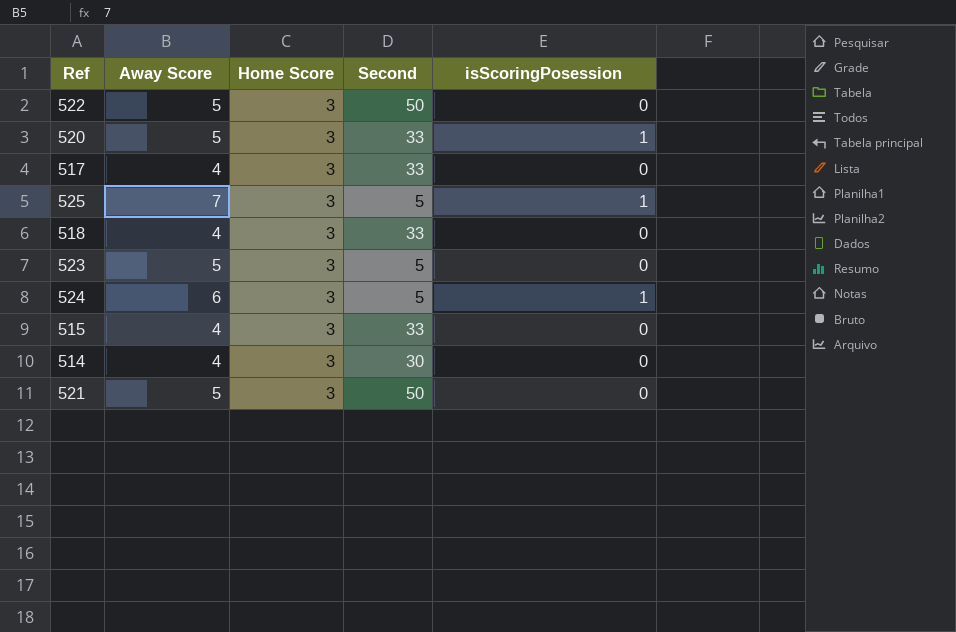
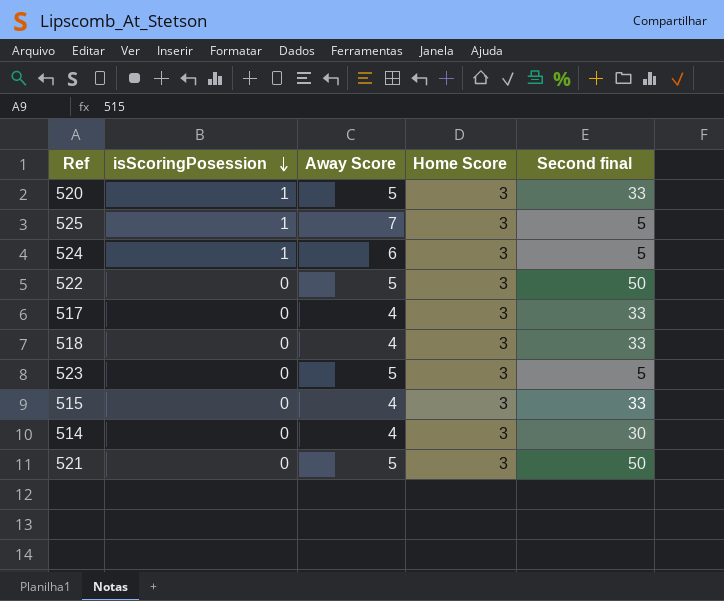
row order: none -> isScoringPosession descending
column isScoringPosession | position: 5 -> 2
column name: Second -> Second final

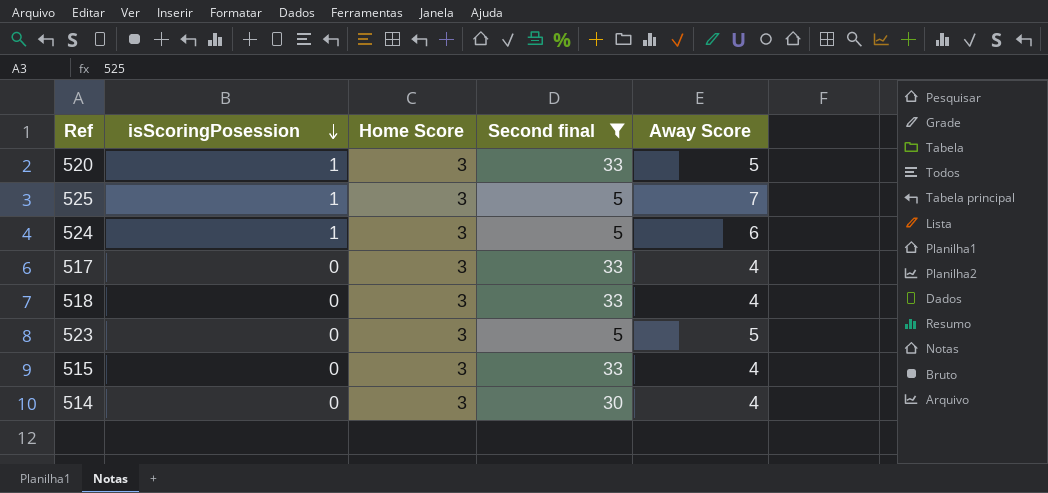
filter: none -> Second final != 50
column Away Score | position: 3 -> 5

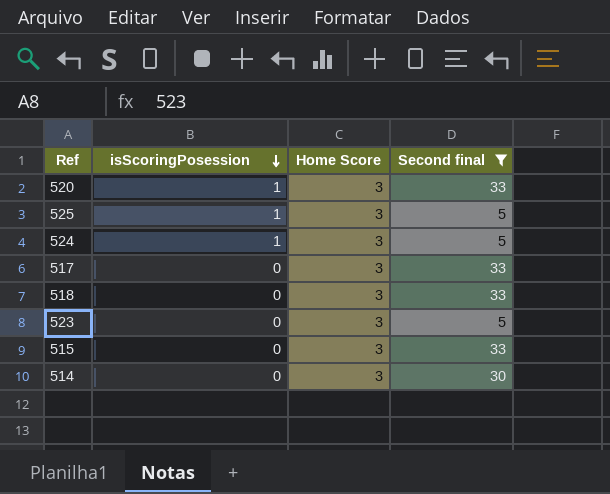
column Away Score | position: 5 -> none

